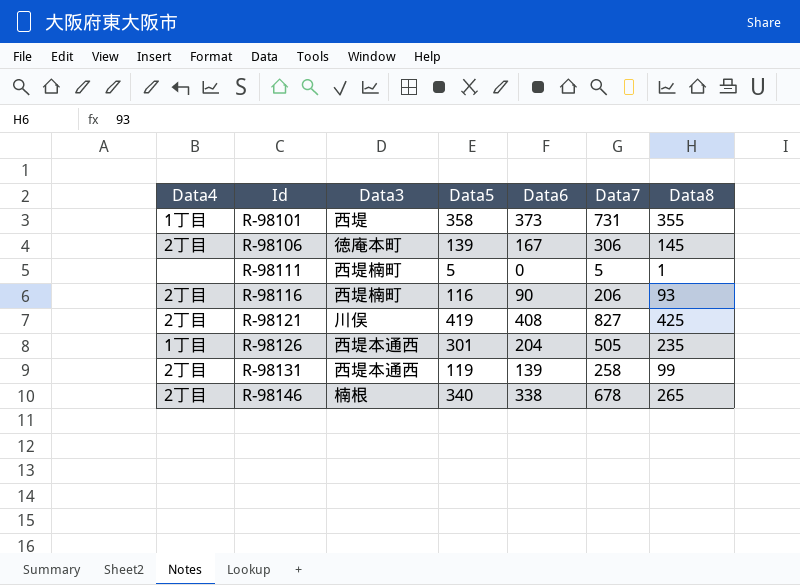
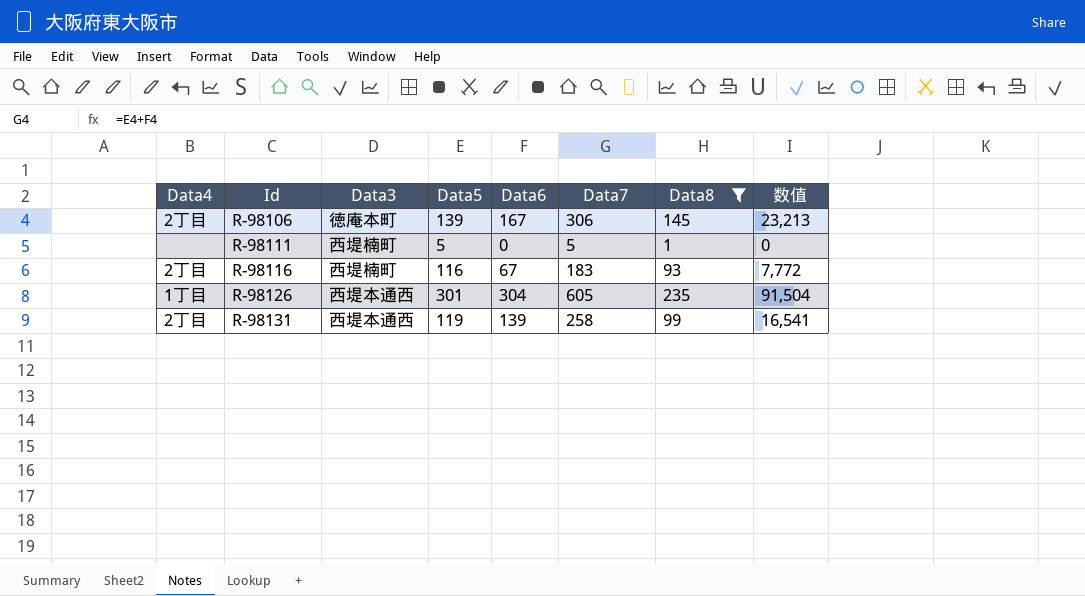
filter: none -> Data8 <= 235
column 数值 | formula: none -> [Data5] * [Data6]
R-98116 | Data6: 90 -> 67
R-98116 | Data7: 206 -> 183
R-98126 | Data6: 204 -> 304
R-98126 | Data7: 505 -> 605

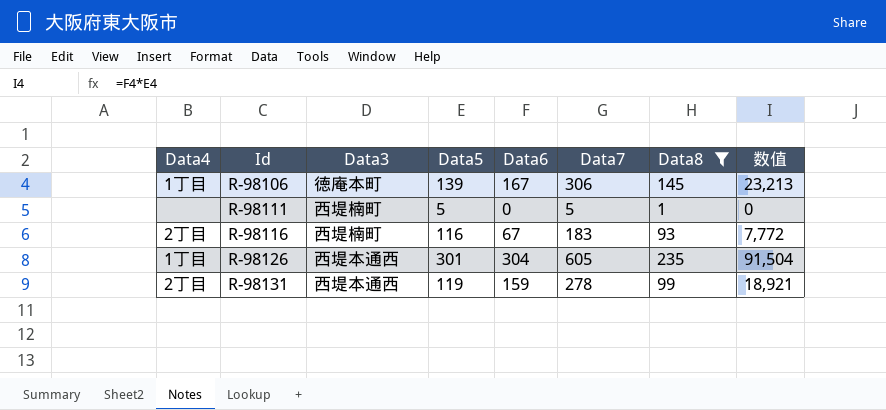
R-98106 | Data4: 2丁目 -> 1丁目
R-98131 | Data6: 139 -> 159
R-98131 | Data7: 258 -> 278
R-98131 | 数值: 16,541 -> 18,921

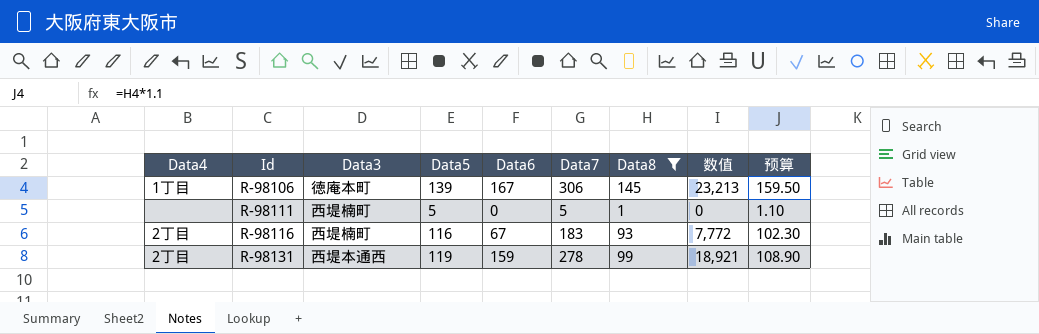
column 预算 | formula: none -> [Data8] * 1.1
row R-98126: 1丁目 | 西堤本通西 | 301 | 304 | 605 | 235 | 91,504 -> none

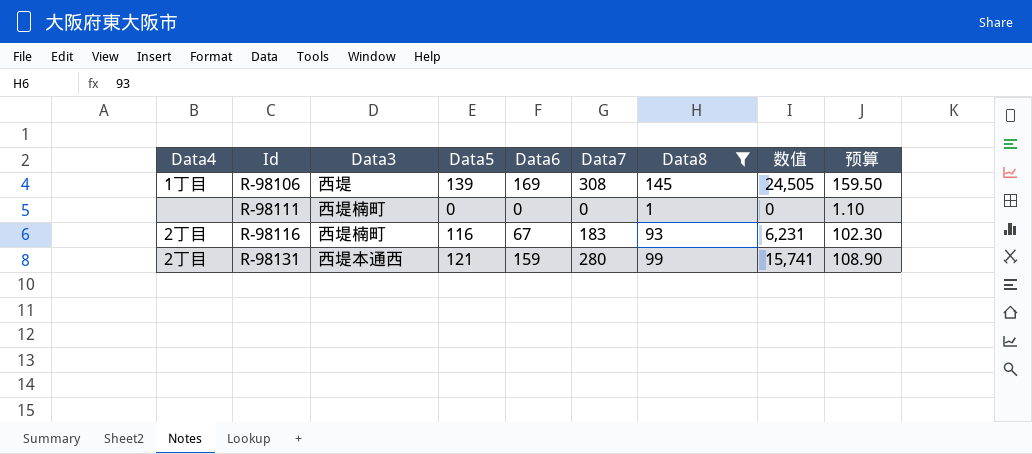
column 数值 | formula: [Data5] * [Data6] -> [Data6] * [Data8]
R-98106 | Data3: 徳庵本町 -> 西堤
R-98106 | Data6: 167 -> 169
R-98106 | Data7: 306 -> 308
R-98111 | Data5: 5 -> 0
R-98111 | Data7: 5 -> 0
R-98131 | Data5: 119 -> 121
R-98131 | Data7: 278 -> 280

